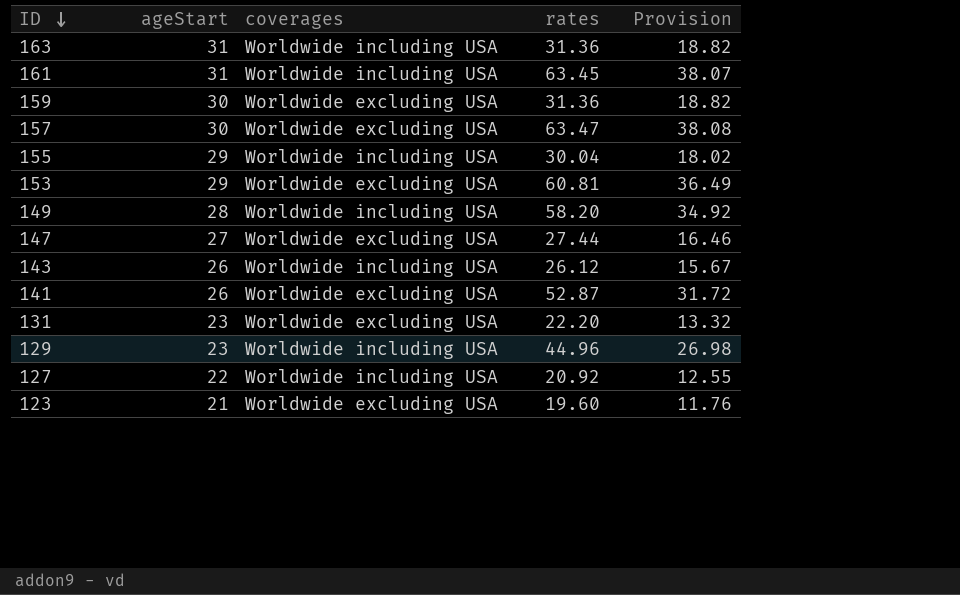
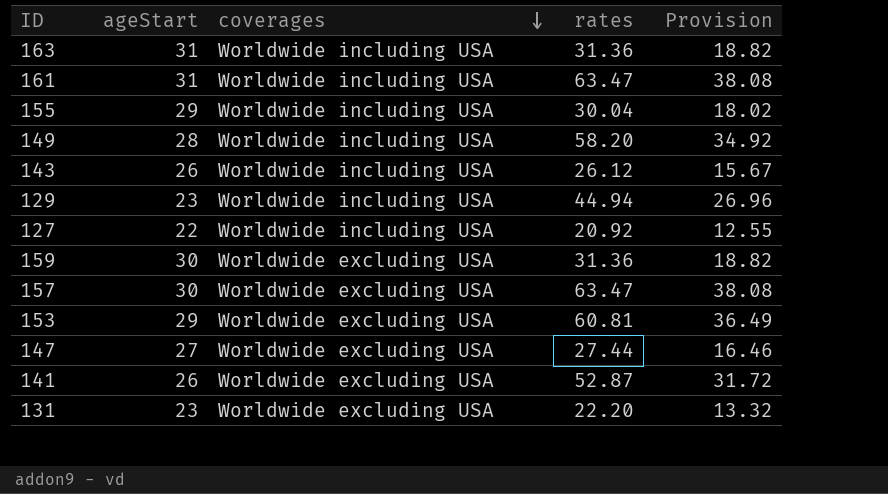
row order: ID descending -> coverages descending
row 123: 21 | Worldwide excluding USA | 19.60 | 11.76 -> none
161 | rates: 63.45 -> 63.47
161 | Provision: 38.07 -> 38.08
129 | rates: 44.96 -> 44.94
129 | Provision: 26.98 -> 26.96

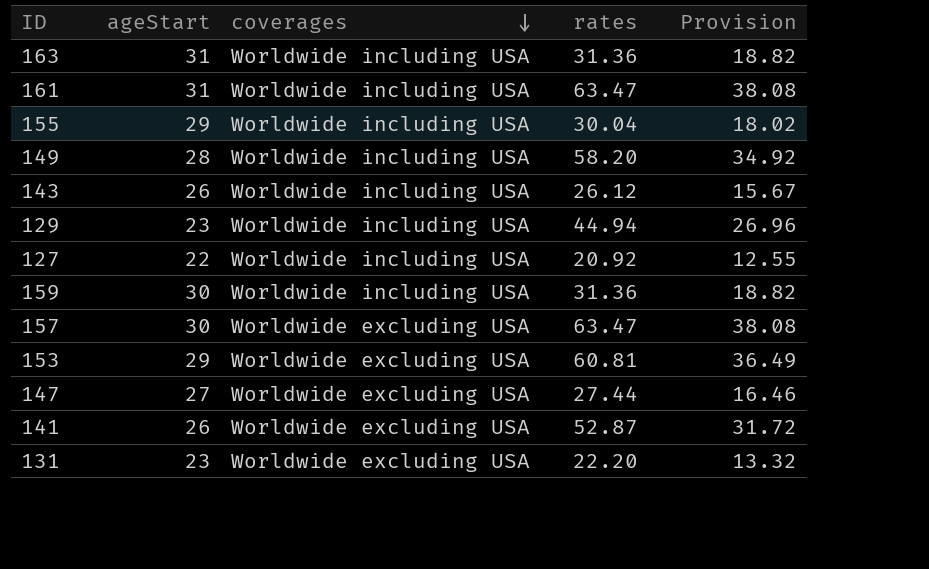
159 | coverages: Worldwide excluding USA -> Worldwide including USA

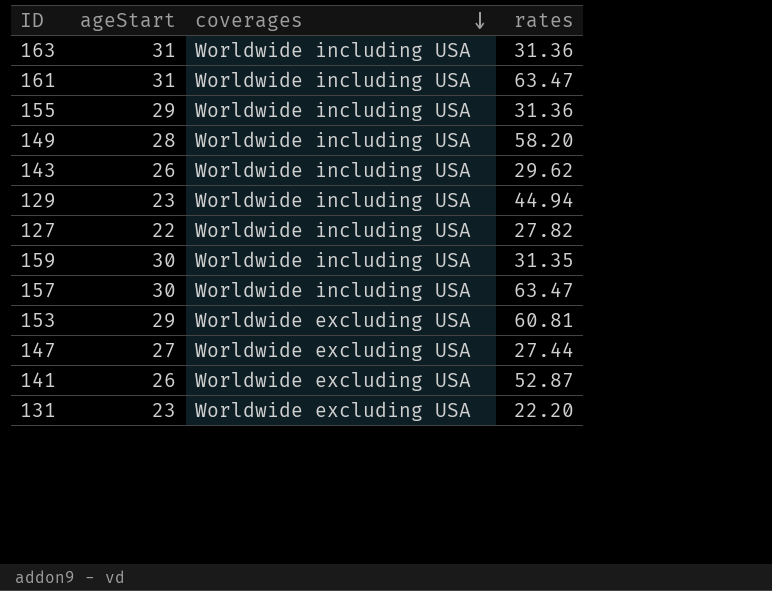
column Provision | formula: [rates] * 0.6 -> none
155 | rates: 30.04 -> 31.36
143 | rates: 26.12 -> 29.62
127 | rates: 20.92 -> 27.82
159 | rates: 31.36 -> 31.35
157 | coverages: Worldwide excluding USA -> Worldwide including USA

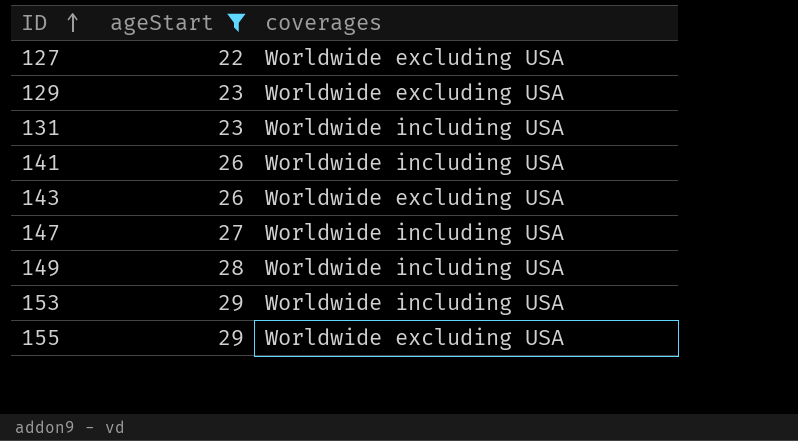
filter: none -> ageStart <= 29
row order: coverages descending -> ID ascending
column rates | position: 4 -> none
127 | coverages: Worldwide including USA -> Worldwide excluding USA
129 | coverages: Worldwide including USA -> Worldwide excluding USA
131 | coverages: Worldwide excluding USA -> Worldwide including USA
141 | coverages: Worldwide excluding USA -> Worldwide including USA
143 | coverages: Worldwide including USA -> Worldwide excluding USA
147 | coverages: Worldwide excluding USA -> Worldwide including USA
153 | coverages: Worldwide excluding USA -> Worldwide including USA
155 | coverages: Worldwide including USA -> Worldwide excluding USA

